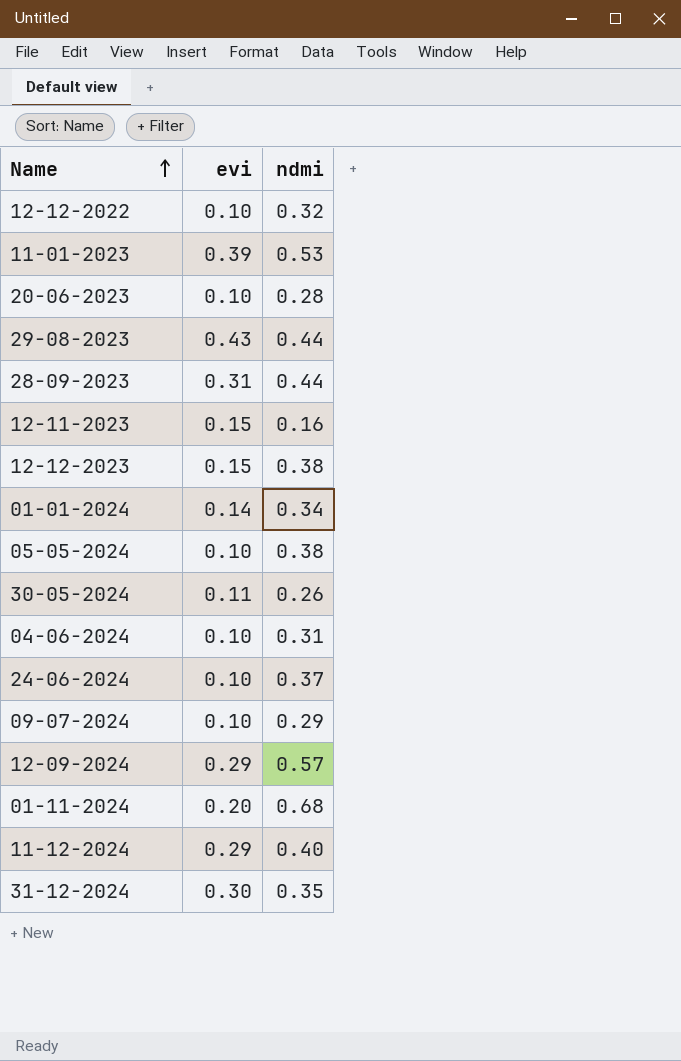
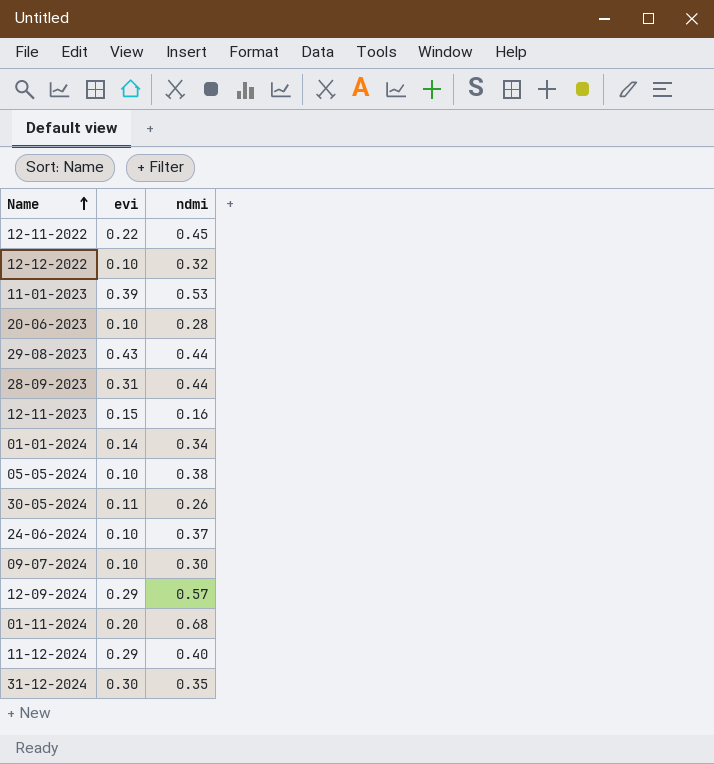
row 12-12-2023: 0.15 | 0.38 -> none
row 04-06-2024: 0.10 | 0.31 -> none
row 12-11-2022: none -> 0.22 | 0.45
09-07-2024 | ndmi: 0.29 -> 0.30

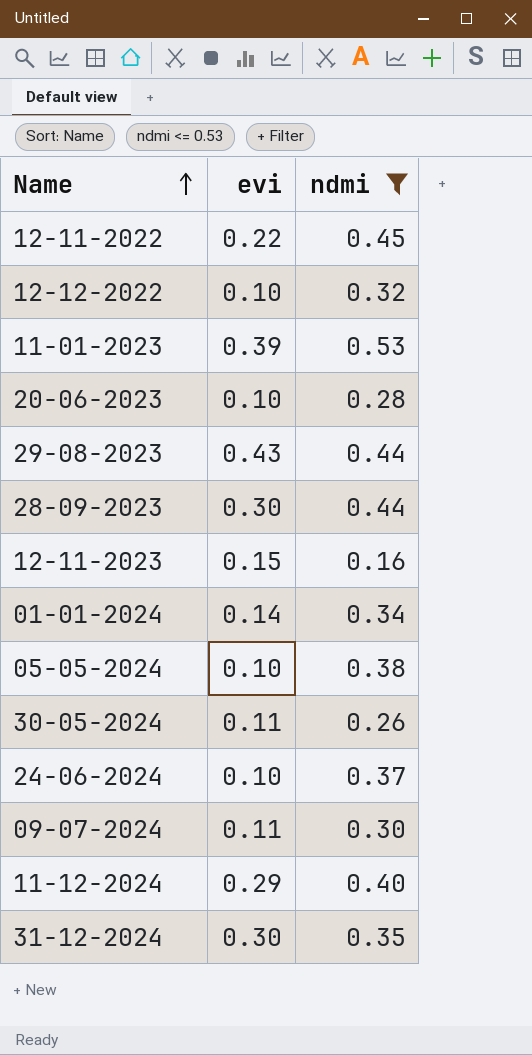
filter: none -> ndmi <= 0.53
28-09-2023 | evi: 0.31 -> 0.30
09-07-2024 | evi: 0.10 -> 0.11

